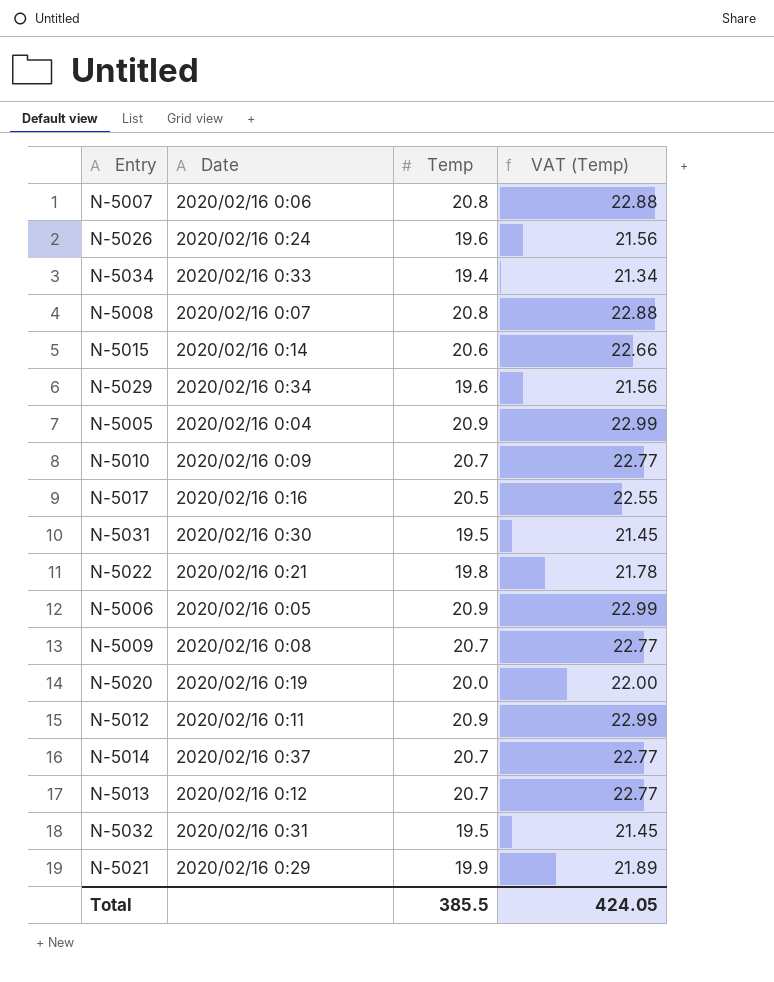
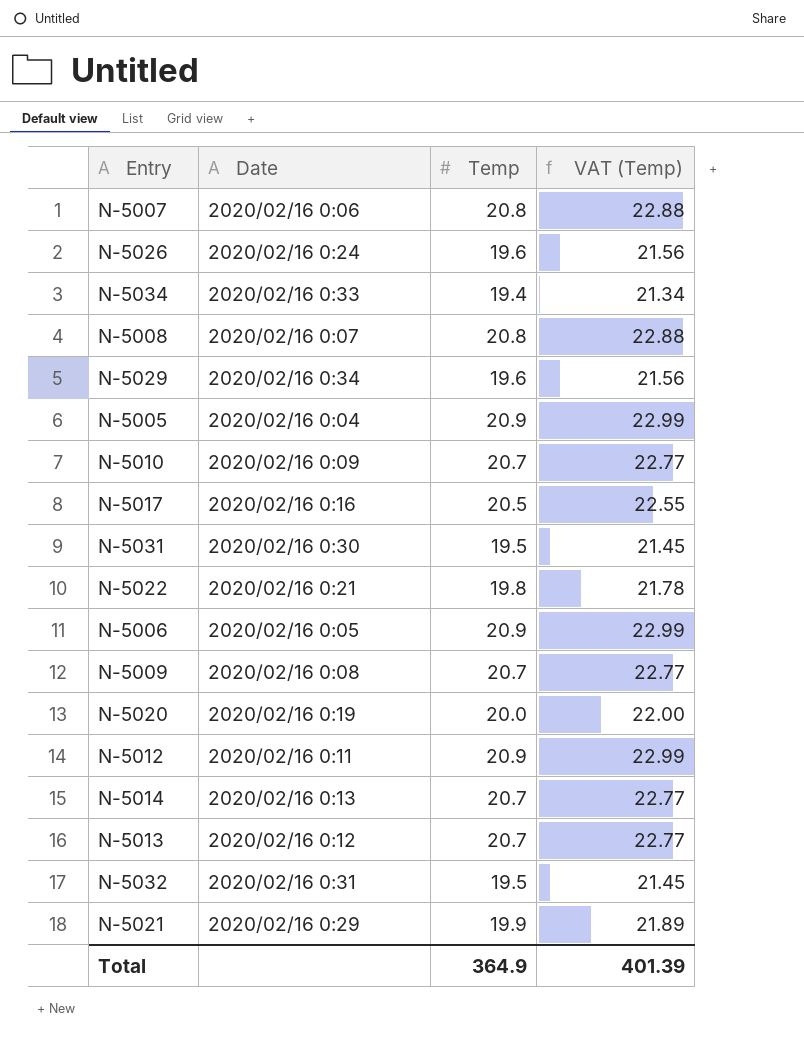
row N-5015: 2020/02/16 0:14 | 20.6 | 22.66 -> none
N-5014 | Date: 2020/02/16 0:37 -> 2020/02/16 0:13
Total | Temp: 385.5 -> 364.9
Total | VAT (Temp): 424.05 -> 401.39

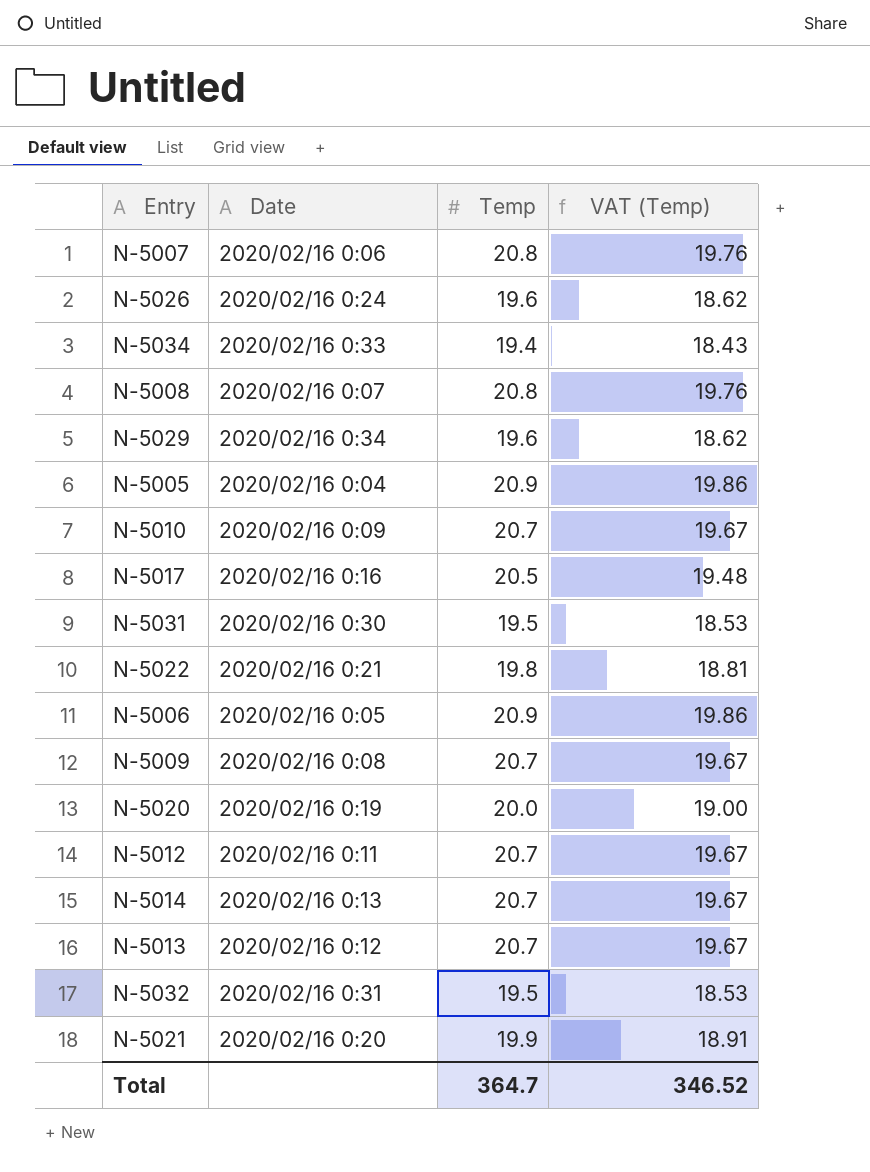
column VAT (Temp) | formula: [Temp] * 1.1 -> [Temp] * 0.95
N-5012 | Temp: 20.9 -> 20.7
N-5021 | Date: 2020/02/16 0:29 -> 2020/02/16 0:20
Total | Temp: 364.9 -> 364.7
Total | VAT (Temp): 401.39 -> 346.52

